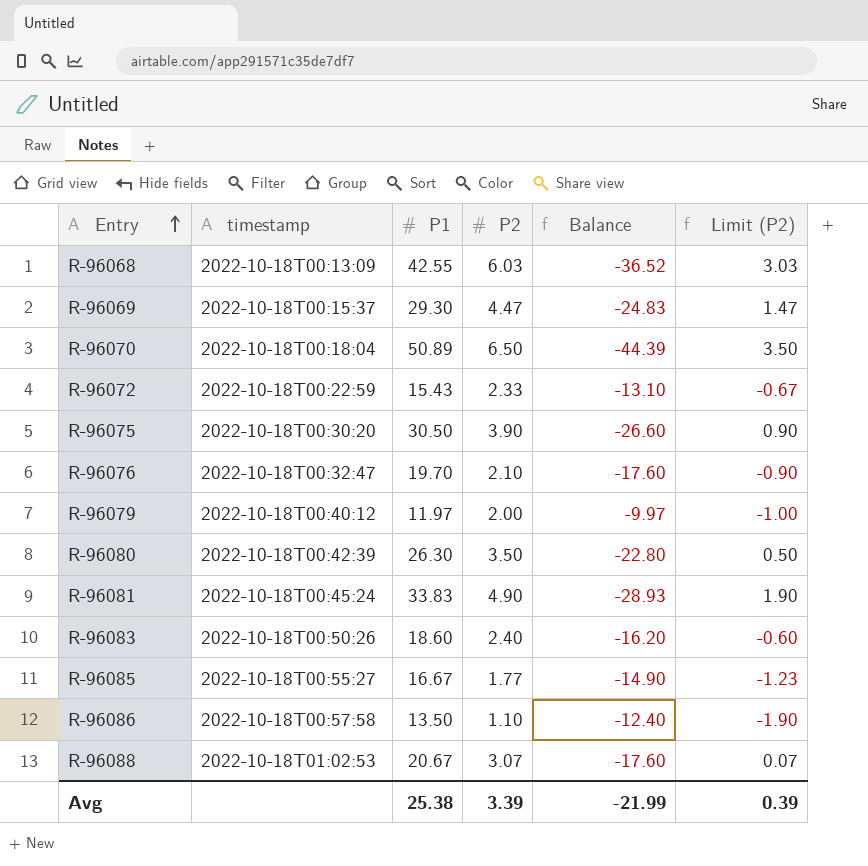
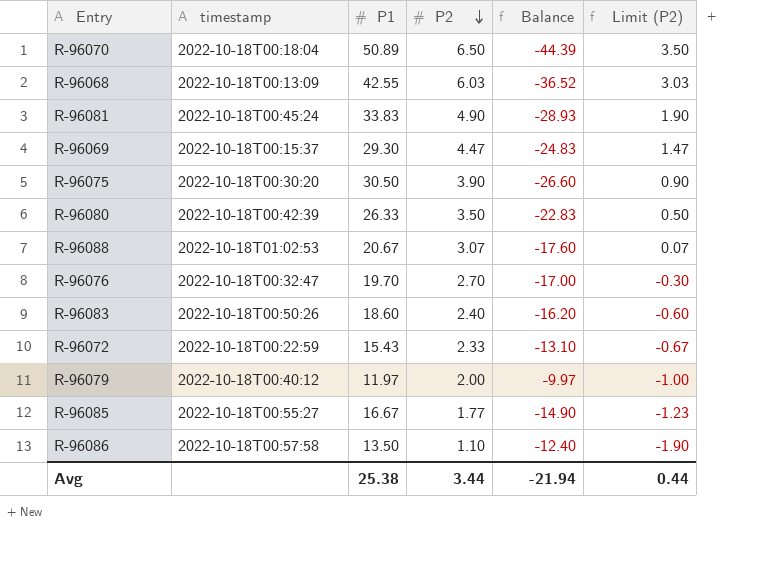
row order: Entry ascending -> P2 descending
R-96080 | P1: 26.30 -> 26.33
R-96080 | Balance: -22.80 -> -22.83
R-96076 | P2: 2.10 -> 2.70
R-96076 | Balance: -17.60 -> -17.00
R-96076 | Limit (P2): -0.90 -> -0.30
Avg | P2: 3.39 -> 3.44
Avg | Balance: -21.99 -> -21.94
Avg | Limit (P2): 0.39 -> 0.44

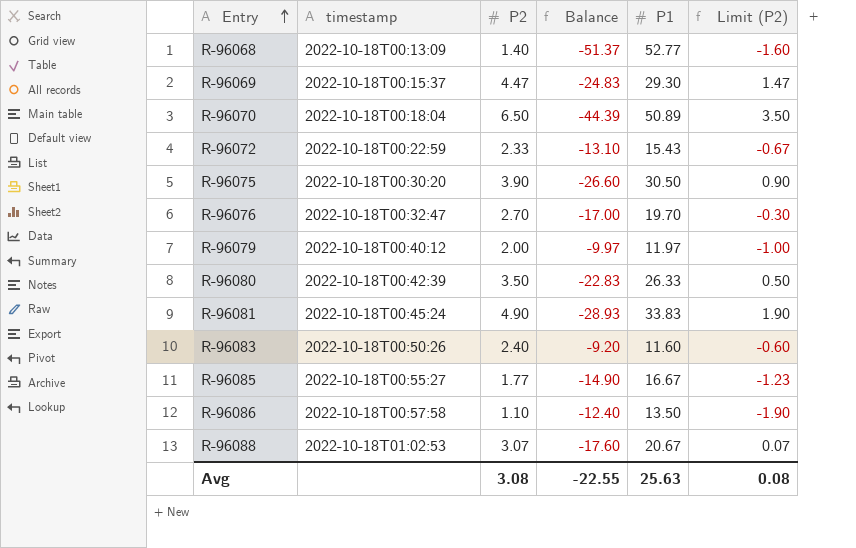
row order: P2 descending -> Entry ascending
column P1 | position: 3 -> 5
R-96068 | P2: 6.03 -> 1.40
R-96068 | Balance: -36.52 -> -51.37
R-96068 | P1: 42.55 -> 52.77
R-96068 | Limit (P2): 3.03 -> -1.60
R-96083 | Balance: -16.20 -> -9.20
R-96083 | P1: 18.60 -> 11.60
Avg | P2: 3.44 -> 3.08
Avg | Balance: -21.94 -> -22.55
Avg | P1: 25.38 -> 25.63
Avg | Limit (P2): 0.44 -> 0.08

